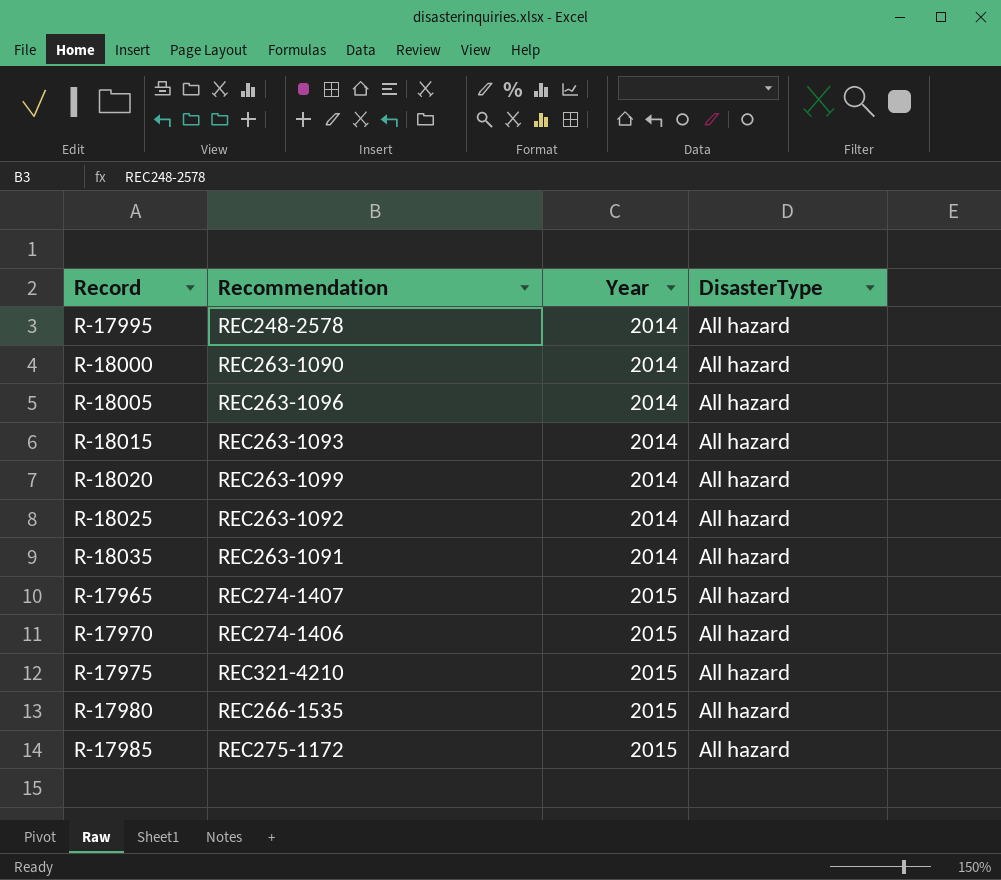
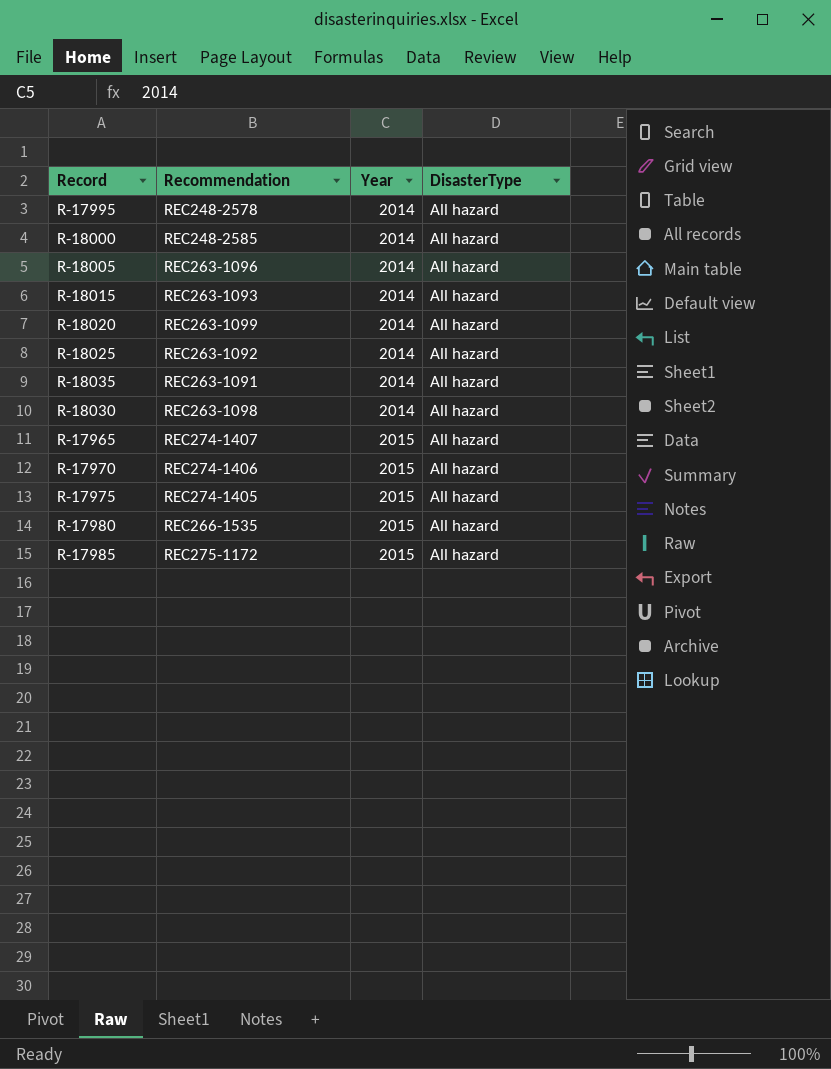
R-18000 | Recommendation: REC263-1090 -> REC248-2585
row R-18030: none -> REC263-1098 | 2014 | All hazard
R-17975 | Recommendation: REC321-4210 -> REC274-1405

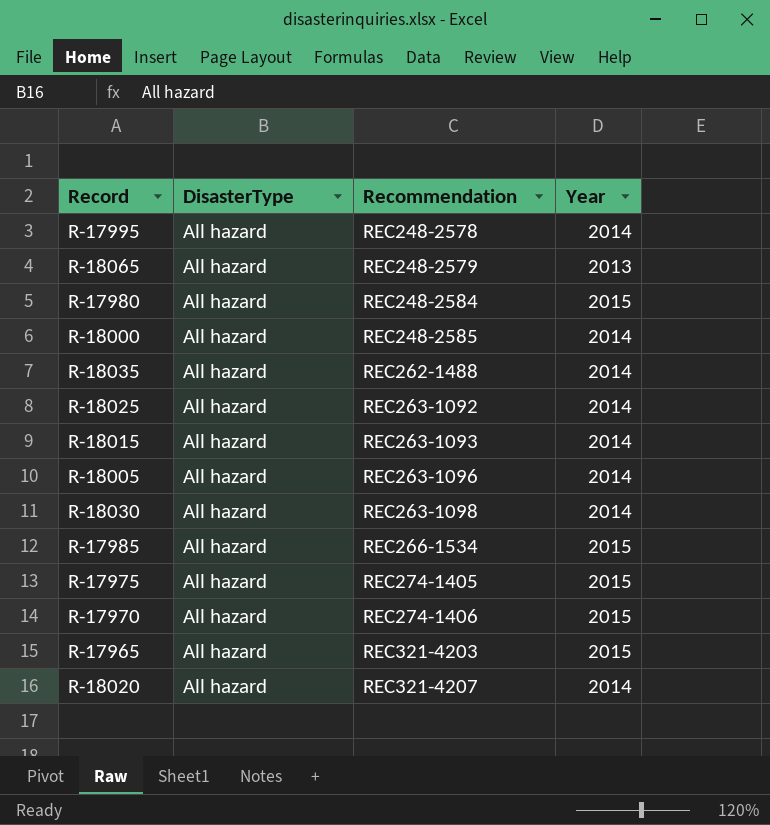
row order: Year ascending -> Recommendation ascending
column DisasterType | position: 4 -> 2
row R-18065: none -> All hazard | REC248-2579 | 2013
R-17980 | Recommendation: REC266-1535 -> REC248-2584
R-18035 | Recommendation: REC263-1091 -> REC262-1488
R-17985 | Recommendation: REC275-1172 -> REC266-1534
R-17965 | Recommendation: REC274-1407 -> REC321-4203
R-18020 | Recommendation: REC263-1099 -> REC321-4207

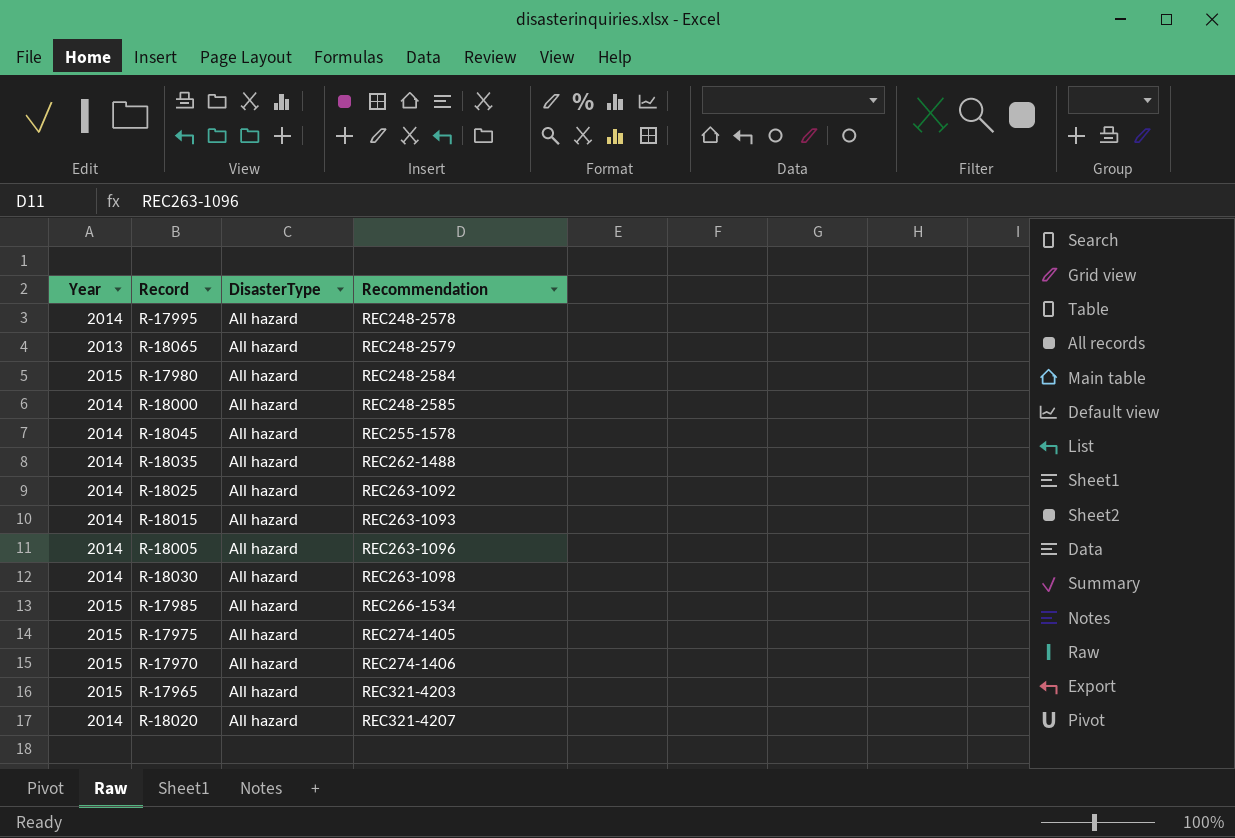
column Year | position: 4 -> 1
row R-18045: none -> 2014 | All hazard | REC255-1578

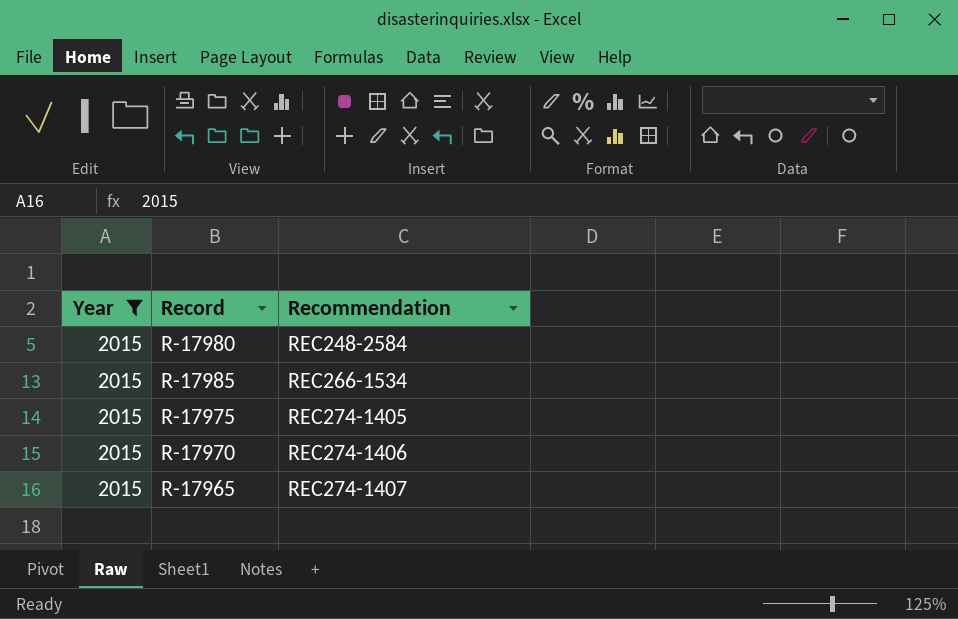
filter: none -> Year = 2015
column DisasterType | position: 3 -> none
R-17965 | Recommendation: REC321-4203 -> REC274-1407

